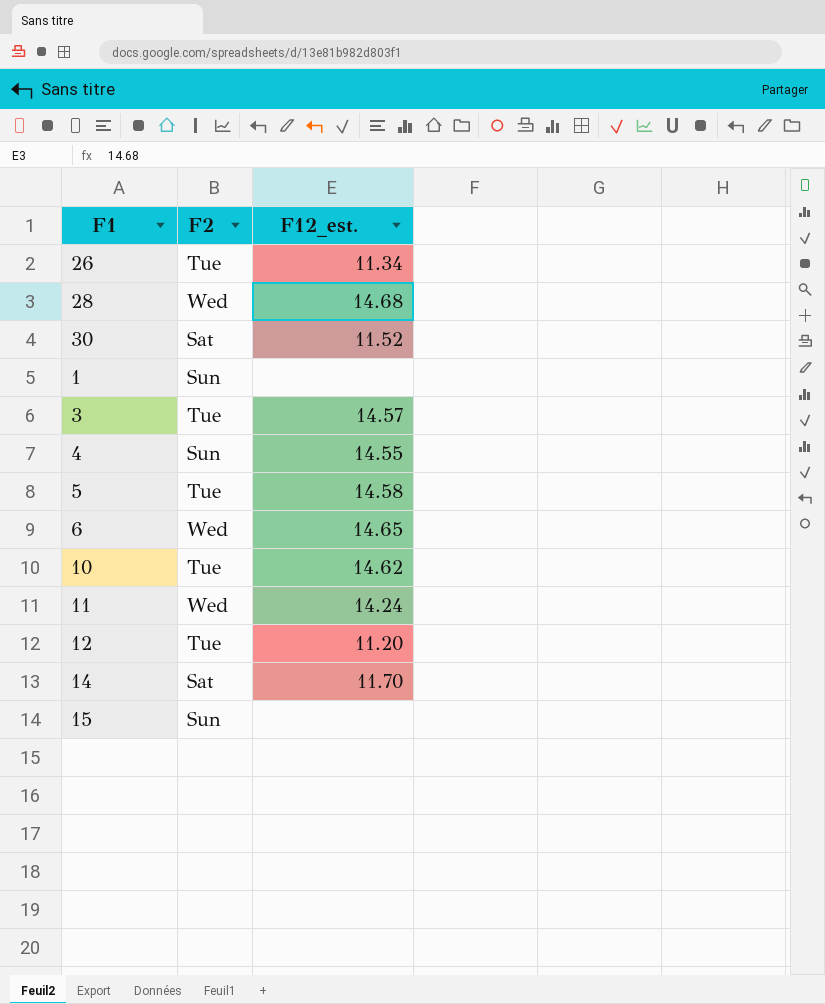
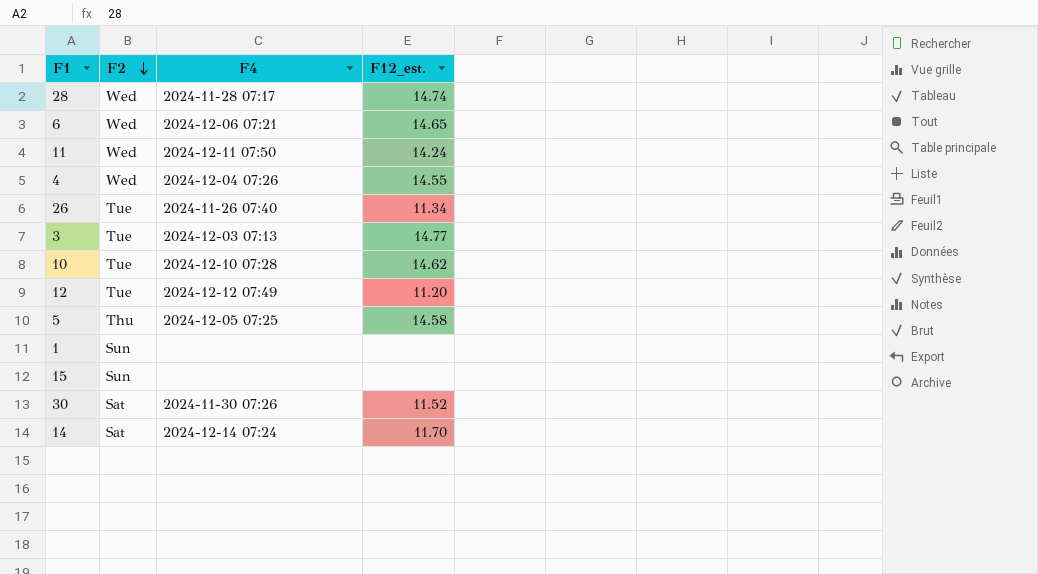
row order: none -> F2 descending
column F4 | position: none -> 3
28 | F12_est.: 14.68 -> 14.74
4 | F2: Sun -> Wed
3 | F12_est.: 14.57 -> 14.77
5 | F2: Tue -> Thu

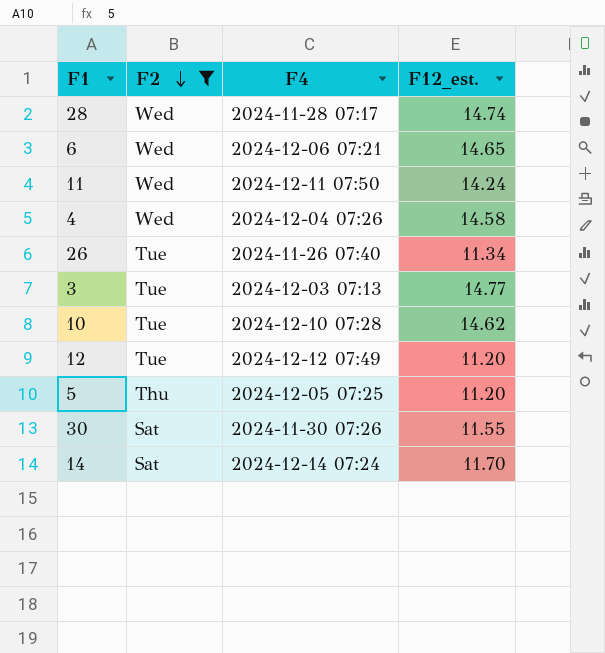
filter: none -> F2 != Sun
4 | F12_est.: 14.55 -> 14.58
5 | F12_est.: 14.58 -> 11.20
30 | F12_est.: 11.52 -> 11.55

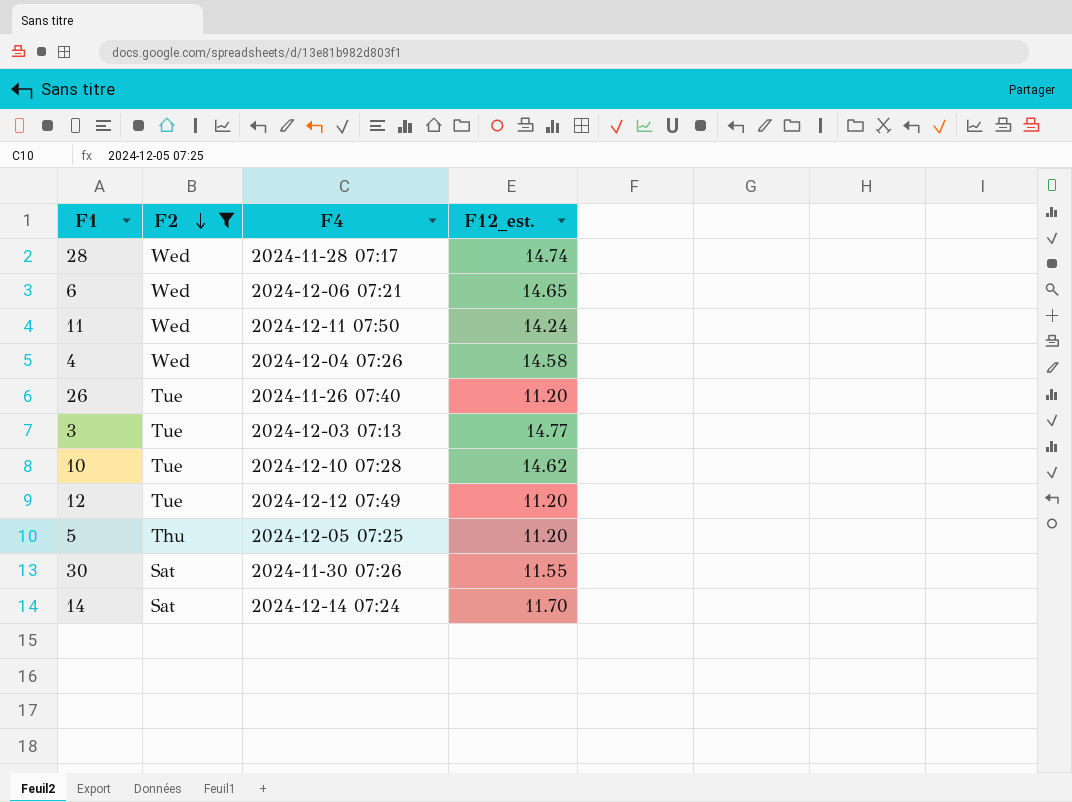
26 | F12_est.: 11.34 -> 11.20

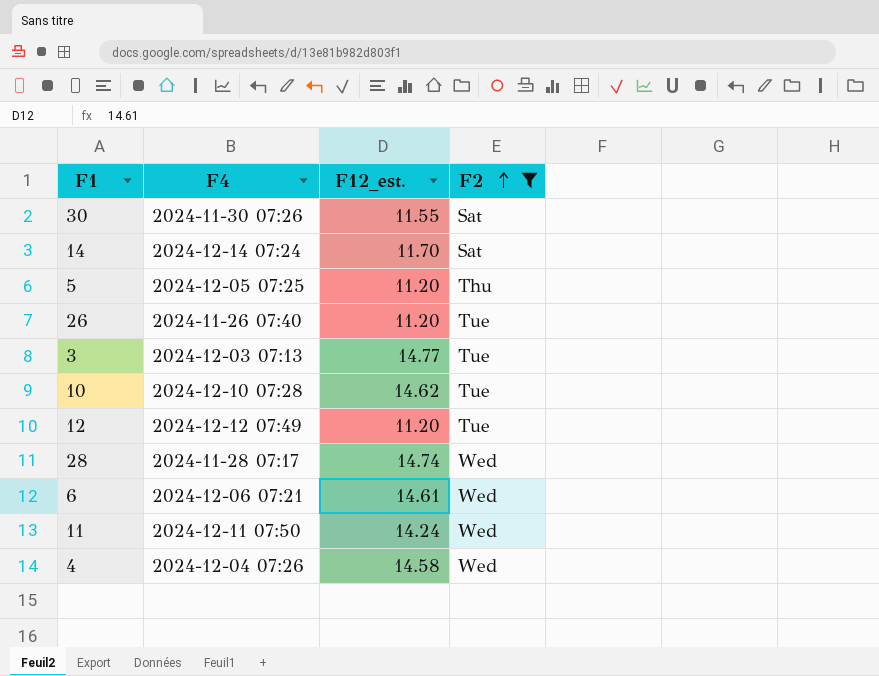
row order: F2 descending -> F2 ascending
column F2 | position: 2 -> 4
6 | F12_est.: 14.65 -> 14.61

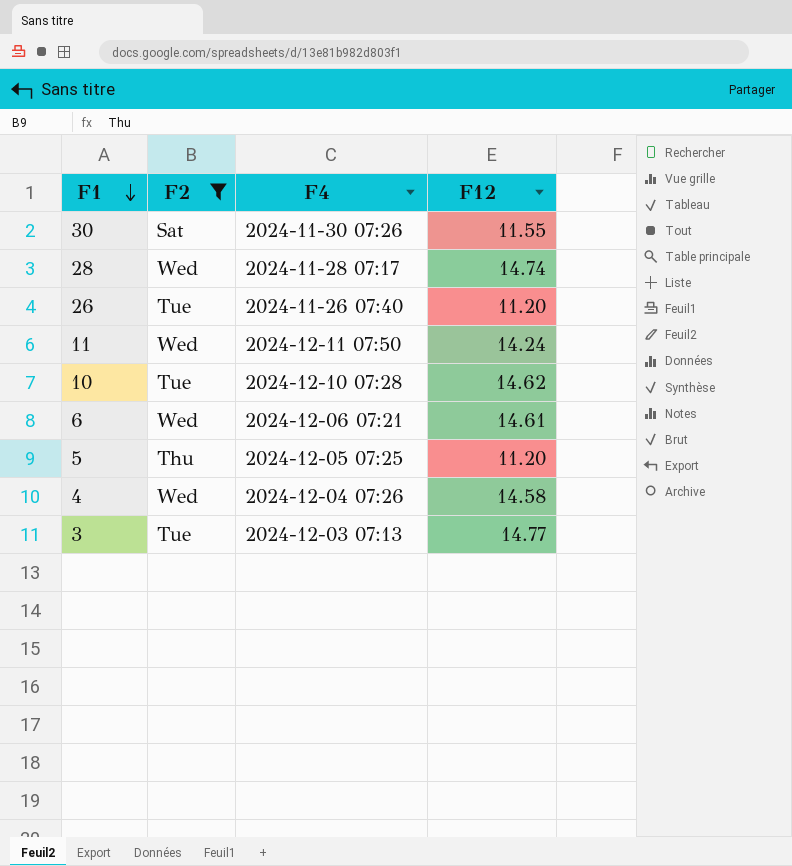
row order: F2 ascending -> F1 descending
column F2 | position: 4 -> 2
column name: F12_est. -> F12
row 14: 2024-12-14 07:24 | 11.70 | Sat -> none
row 12: 2024-12-12 07:49 | 11.20 | Tue -> none

